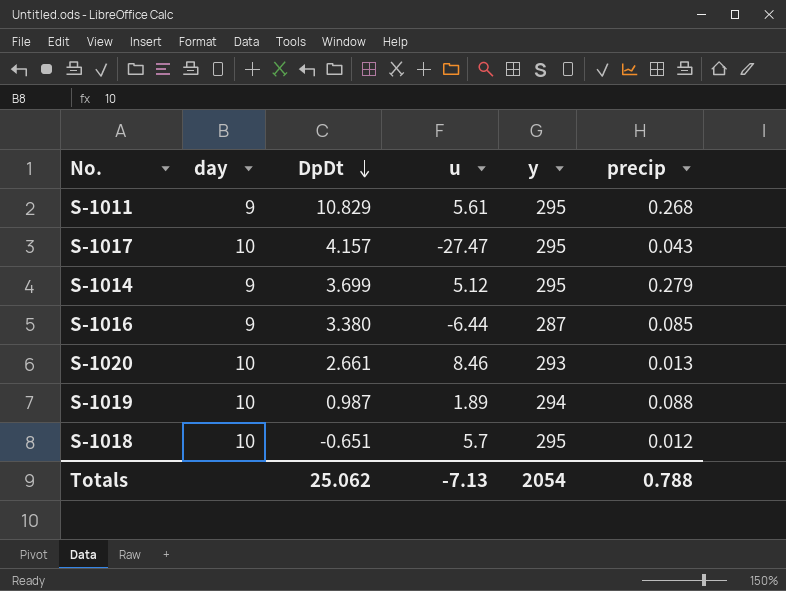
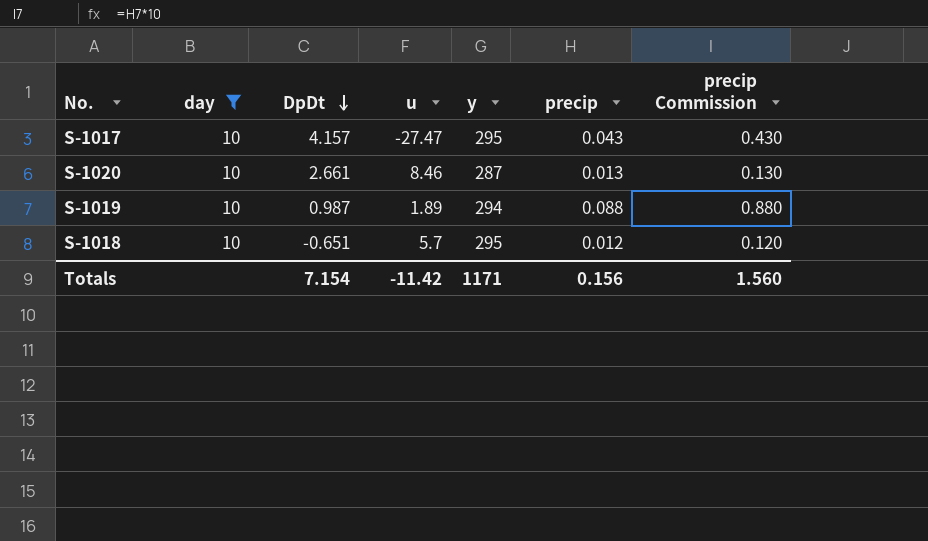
filter: none -> day = 10
column precip Commission | formula: none -> [precip] * 10
S-1020 | y: 293 -> 287
Totals | DpDt: 25.062 -> 7.154
Totals | u: -7.13 -> -11.42
Totals | y: 2054 -> 1171
Totals | precip: 0.788 -> 0.156

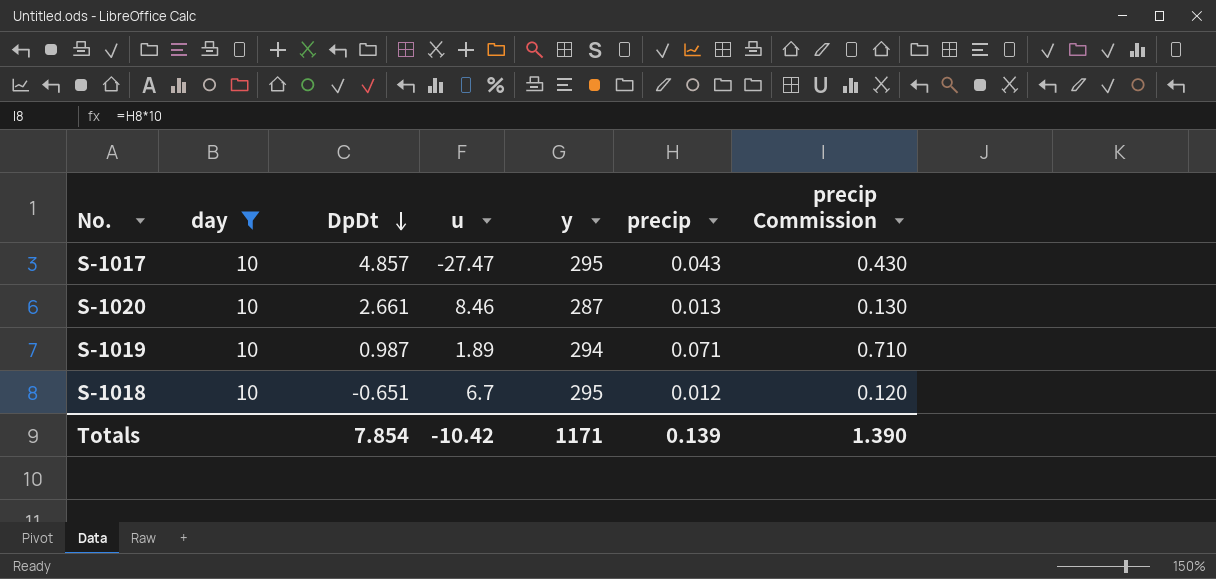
S-1017 | DpDt: 4.157 -> 4.857
S-1019 | precip: 0.088 -> 0.071
S-1019 | precip Commission: 0.880 -> 0.710
S-1018 | u: 5.7 -> 6.7
Totals | DpDt: 7.154 -> 7.854
Totals | u: -11.42 -> -10.42
Totals | precip: 0.156 -> 0.139
Totals | precip Commission: 1.560 -> 1.390

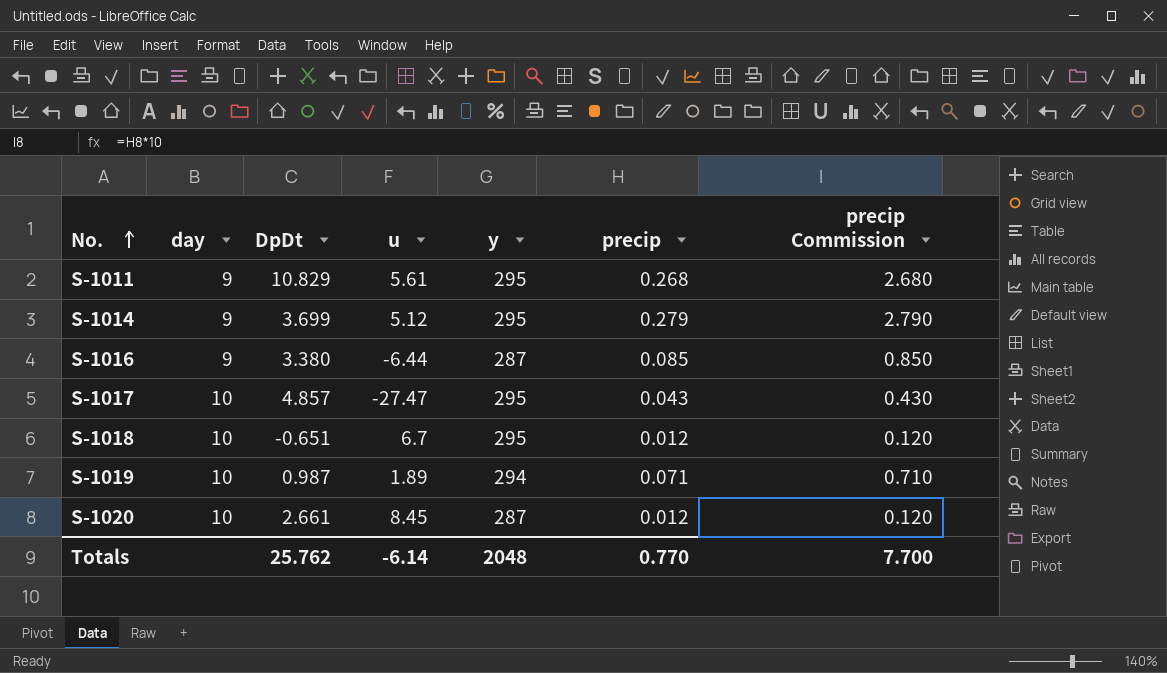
filter: day = 10 -> none
row order: DpDt descending -> No. ascending
S-1020 | u: 8.46 -> 8.45
S-1020 | precip: 0.013 -> 0.012
S-1020 | precip Commission: 0.130 -> 0.120
Totals | DpDt: 7.854 -> 25.762
Totals | u: -10.42 -> -6.14
Totals | y: 1171 -> 2048
Totals | precip: 0.139 -> 0.770
Totals | precip Commission: 1.390 -> 7.700

